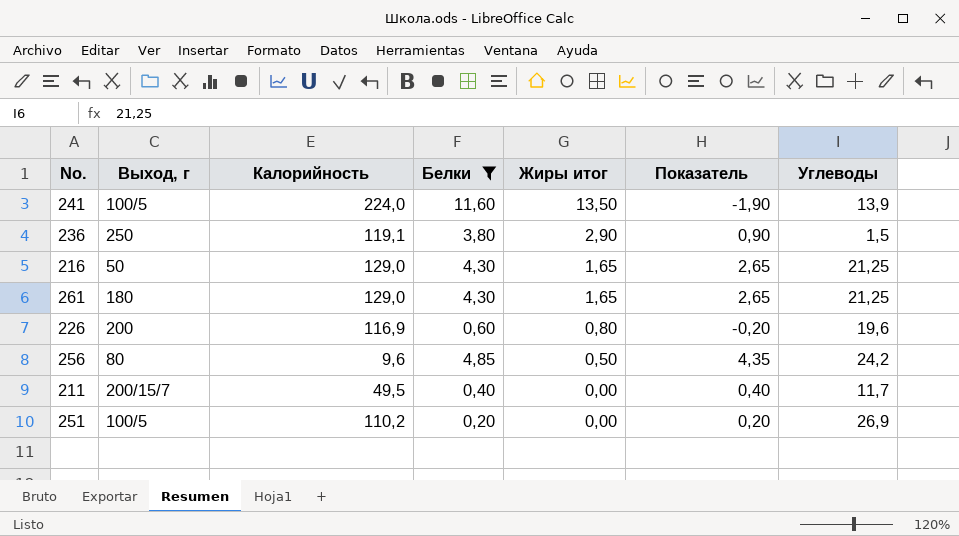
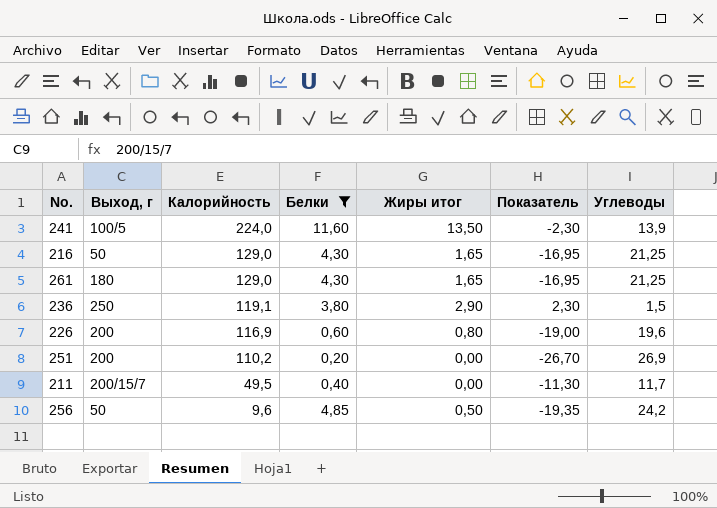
row order: Жиры итог descending -> Калорийность descending
column Показатель | formula: [Белки] - [Жиры итог] -> [Белки] - [Углеводы]
251 | Выход, г: 100/5 -> 200
256 | Выход, г: 80 -> 50

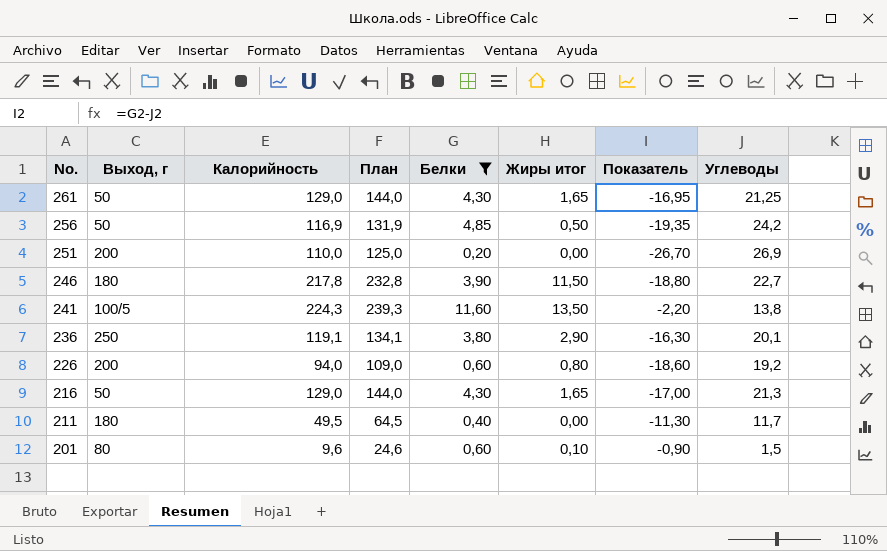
row order: Калорийность descending -> No. descending
column План | formula: none -> [Калорийность] + 15
261 | Выход, г: 180 -> 50
256 | Калорийность: 9,6 -> 116,9
251 | Калорийность: 110,2 -> 110,0
row 246: none -> 180 | 217,8 | 232,8 | 3,90 | 11,50 | -18,80 | 22,7
241 | Калорийность: 224,0 -> 224,3
241 | Показатель: -2,30 -> -2,20
241 | Углеводы: 13,9 -> 13,8
236 | Показатель: 2,30 -> -16,30
236 | Углеводы: 1,5 -> 20,1
226 | Калорийность: 116,9 -> 94,0
226 | Показатель: -19,00 -> -18,60
226 | Углеводы: 19,6 -> 19,2
216 | Показатель: -16,95 -> -17,00
216 | Углеводы: 21,25 -> 21,3
211 | Выход, г: 200/15/7 -> 180
row 201: none -> 80 | 9,6 | 24,6 | 0,60 | 0,10 | -0,90 | 1,5

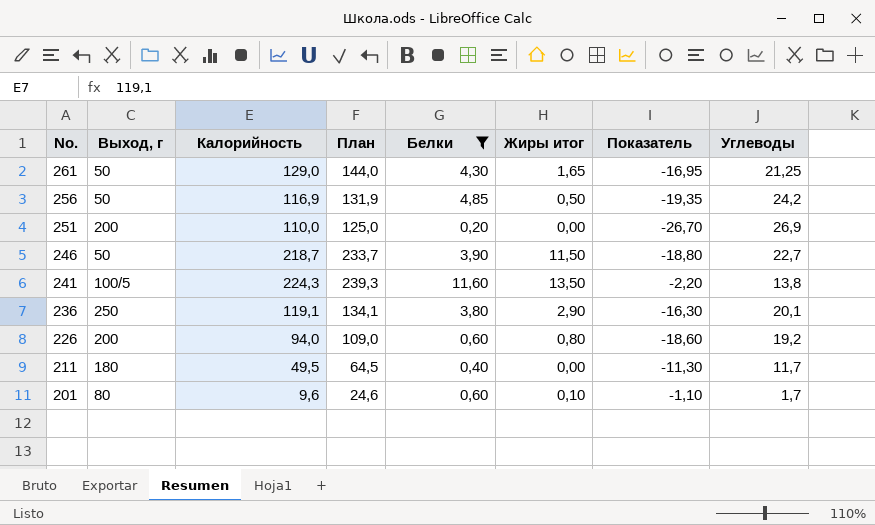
row 216: 50 | 129,0 | 144,0 | 4,30 | 1,65 | -17,00 | 21,3 -> none
246 | Выход, г: 180 -> 50
246 | Калорийность: 217,8 -> 218,7
246 | План: 232,8 -> 233,7
201 | Показатель: -0,90 -> -1,10
201 | Углеводы: 1,5 -> 1,7

